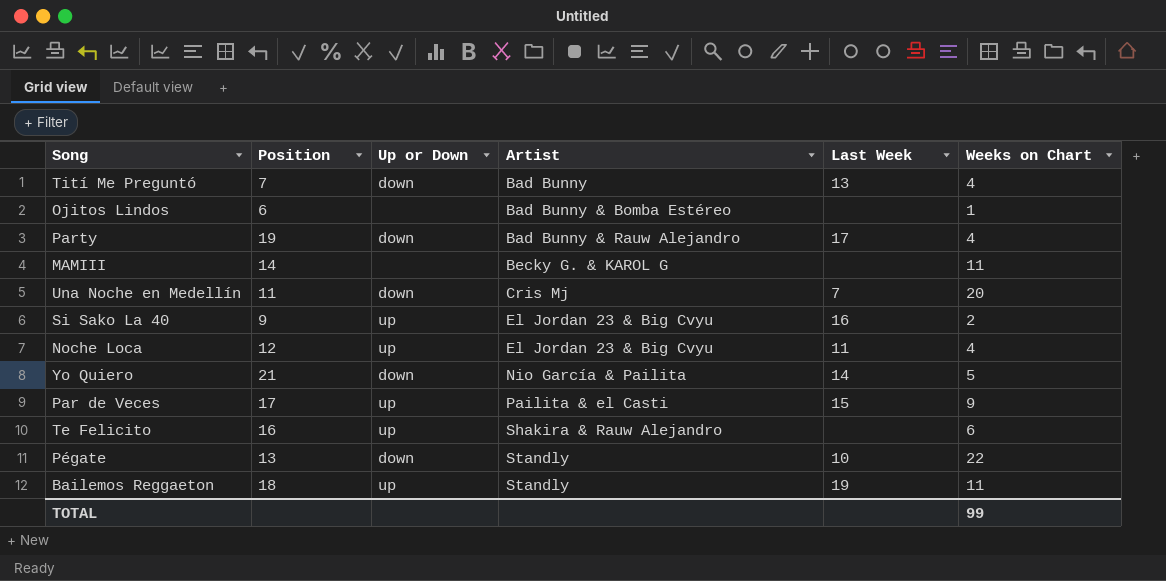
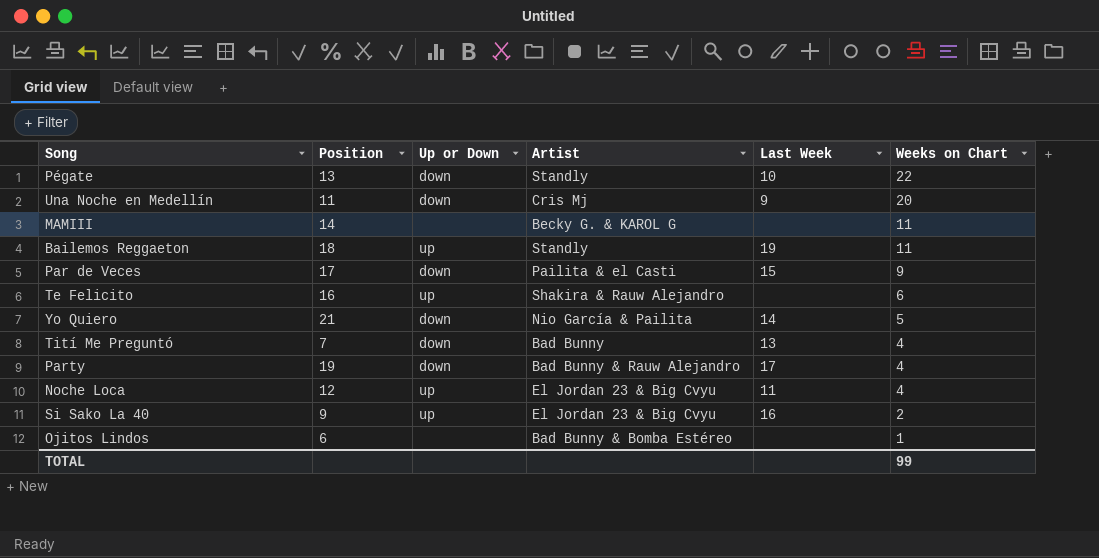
row order: Artist ascending -> Weeks on Chart descending
Una Noche en Medellín | Last Week: 7 -> 9
Par de Veces | Up or Down: up -> down

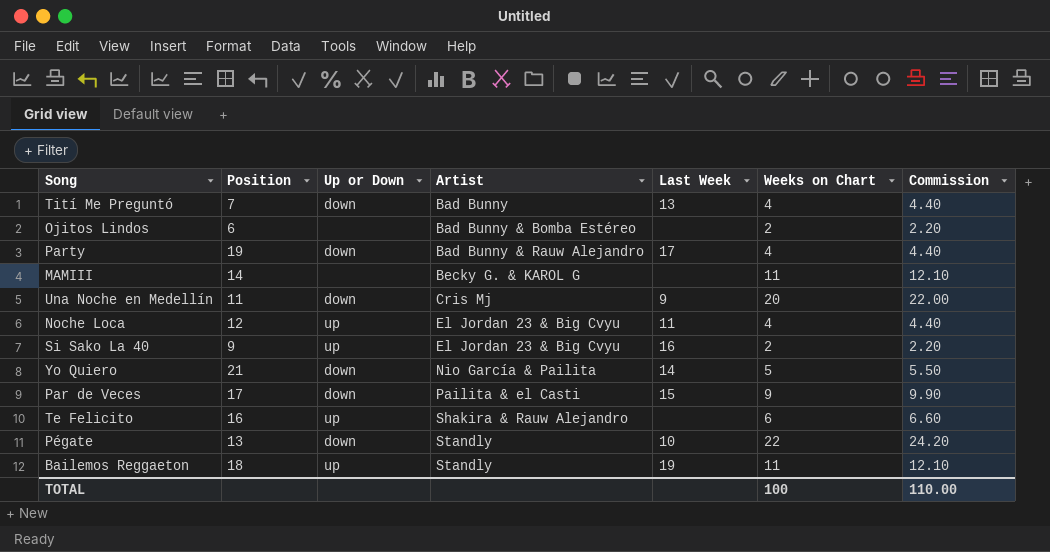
row order: Weeks on Chart descending -> Artist ascending
column Commission | formula: none -> [Weeks on Chart] * 1.1
Ojitos Lindos | Weeks on Chart: 1 -> 2
TOTAL | Weeks on Chart: 99 -> 100

